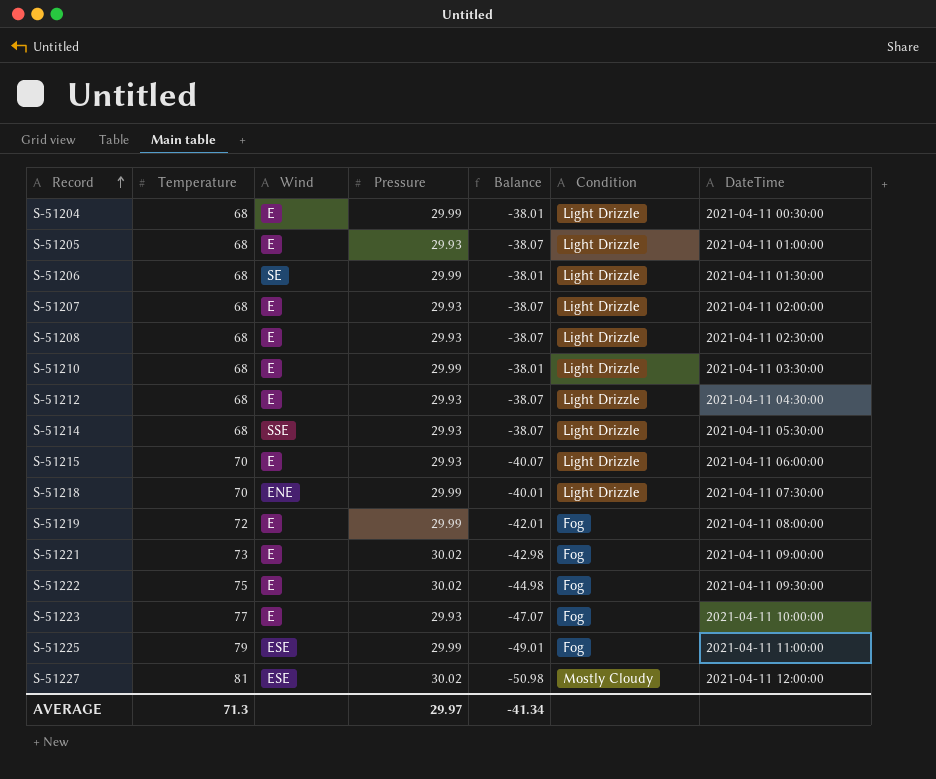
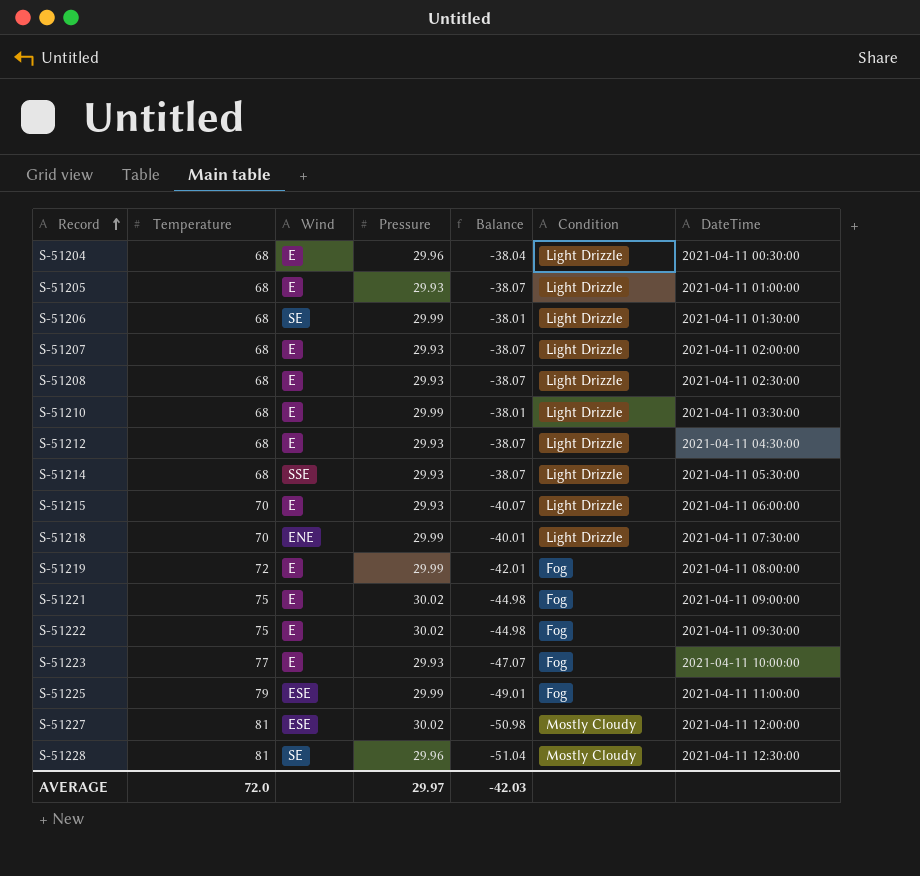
S-51204 | Pressure: 29.99 -> 29.96
S-51204 | Balance: -38.01 -> -38.04
S-51221 | Temperature: 73 -> 75
S-51221 | Balance: -42.98 -> -44.98
row S-51228: none -> 81 | SE | 29.96 | -51.04 | Mostly Cloudy | 2021-04-11 12:30:00
AVERAGE | Temperature: 71.3 -> 72.0
AVERAGE | Balance: -41.34 -> -42.03

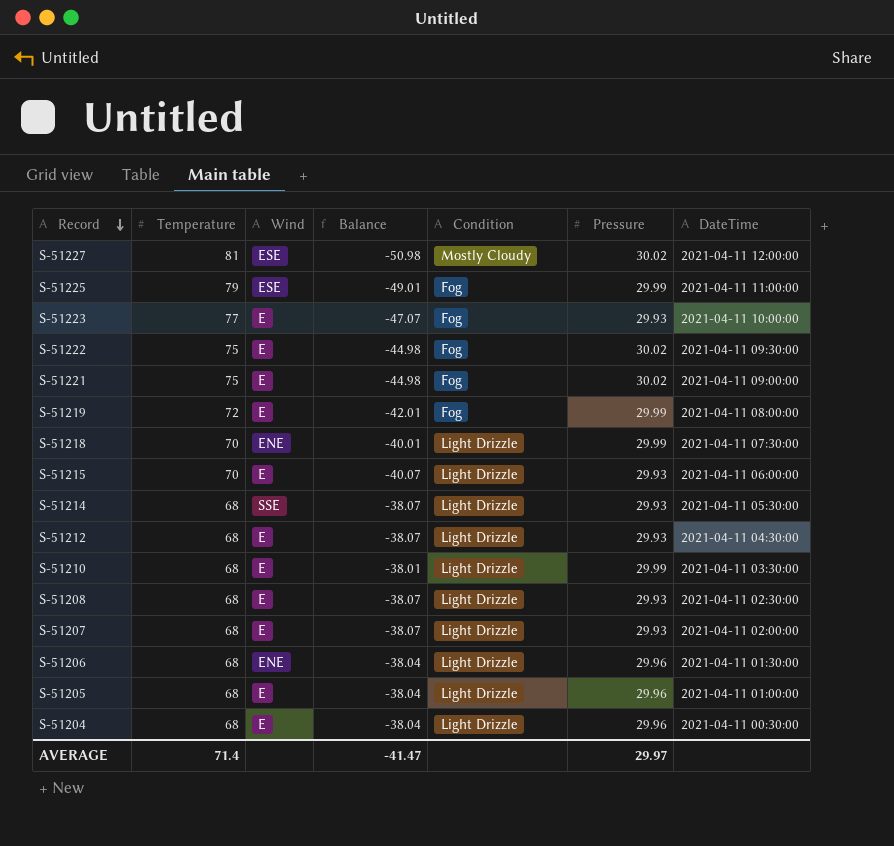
row order: Record ascending -> Record descending
column Pressure | position: 4 -> 6
row S-51228: 81 | SE | 29.96 | -51.04 | Mostly Cloudy | 2021-04-11 12:30:00 -> none
S-51206 | Wind: SE -> ENE
S-51206 | Balance: -38.01 -> -38.04
S-51206 | Pressure: 29.99 -> 29.96
S-51205 | Balance: -38.07 -> -38.04
S-51205 | Pressure: 29.93 -> 29.96
AVERAGE | Temperature: 72.0 -> 71.4
AVERAGE | Balance: -42.03 -> -41.47

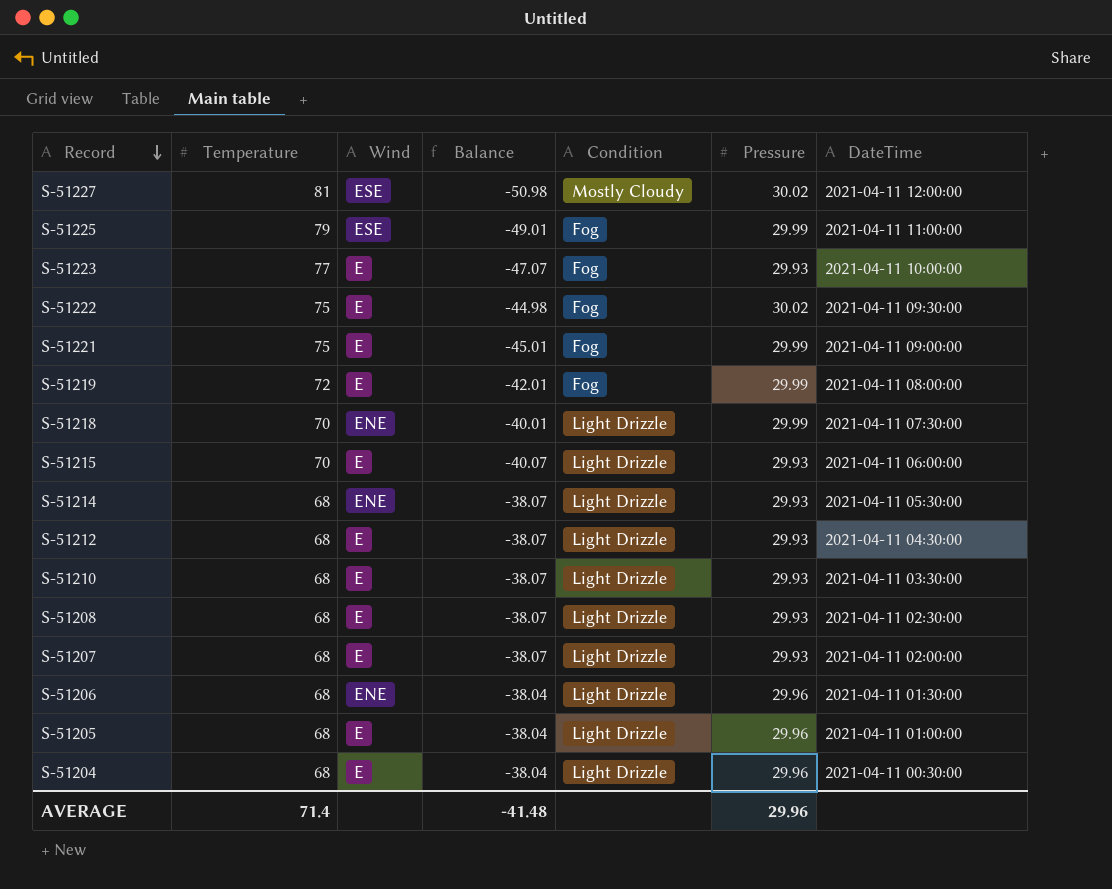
S-51221 | Balance: -44.98 -> -45.01
S-51221 | Pressure: 30.02 -> 29.99
S-51214 | Wind: SSE -> ENE
S-51210 | Balance: -38.01 -> -38.07
S-51210 | Pressure: 29.99 -> 29.93
AVERAGE | Balance: -41.47 -> -41.48
AVERAGE | Pressure: 29.97 -> 29.96

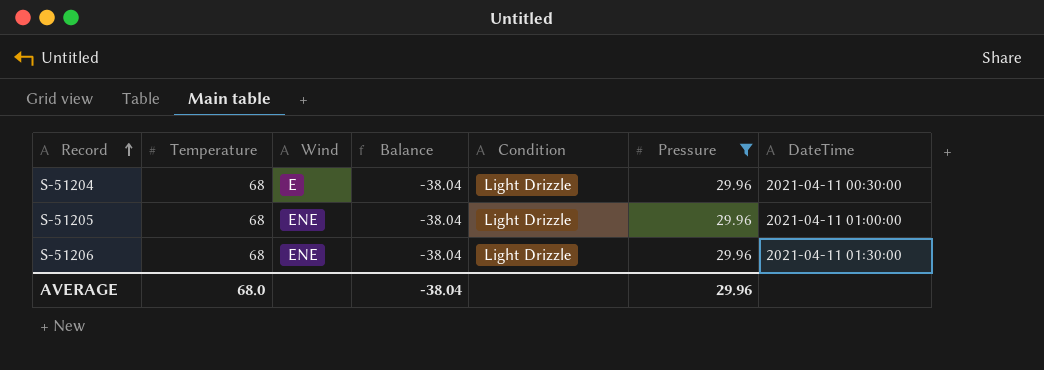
filter: none -> Pressure = 29.96
row order: Record descending -> Record ascending
S-51205 | Wind: E -> ENE
AVERAGE | Temperature: 71.4 -> 68.0
AVERAGE | Balance: -41.48 -> -38.04

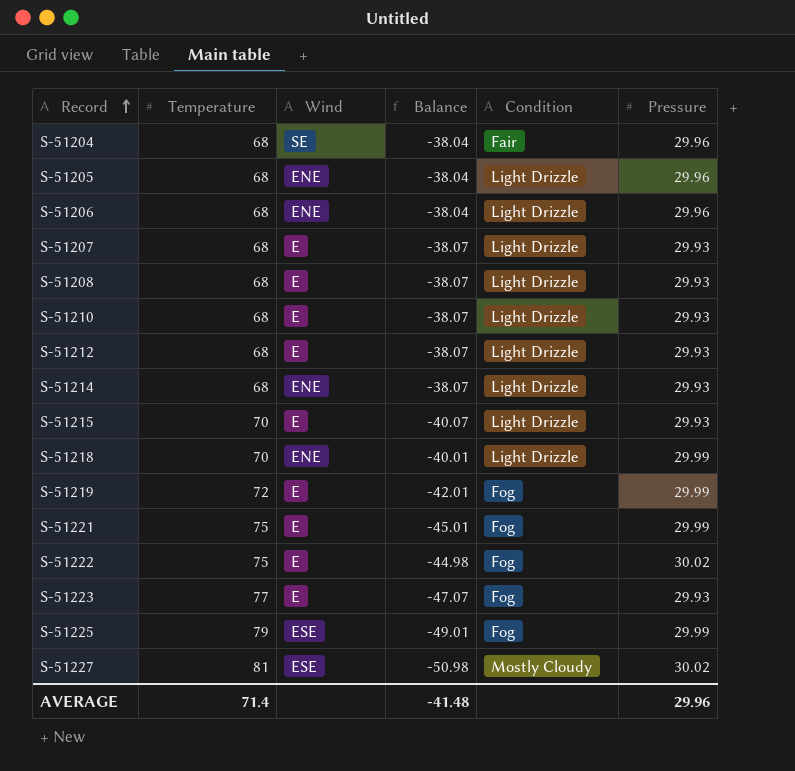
filter: Pressure = 29.96 -> none
column DateTime | position: 7 -> none
S-51204 | Wind: E -> SE
S-51204 | Condition: Light Drizzle -> Fair
AVERAGE | Temperature: 68.0 -> 71.4
AVERAGE | Balance: -38.04 -> -41.48

